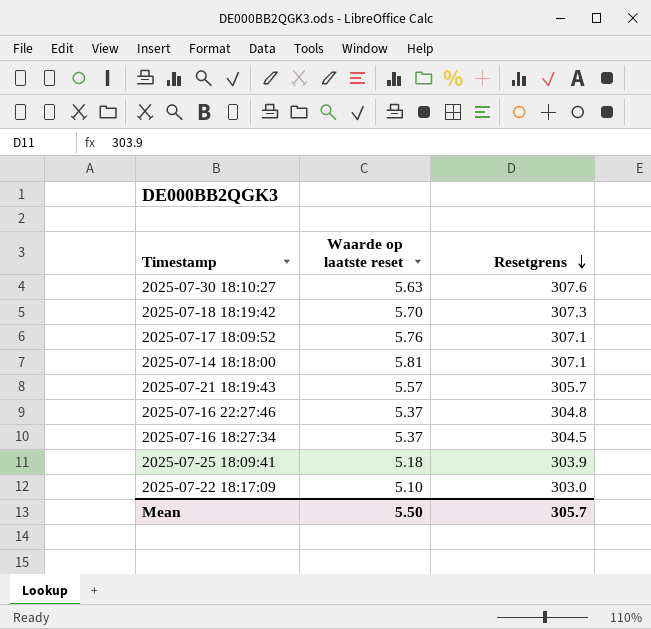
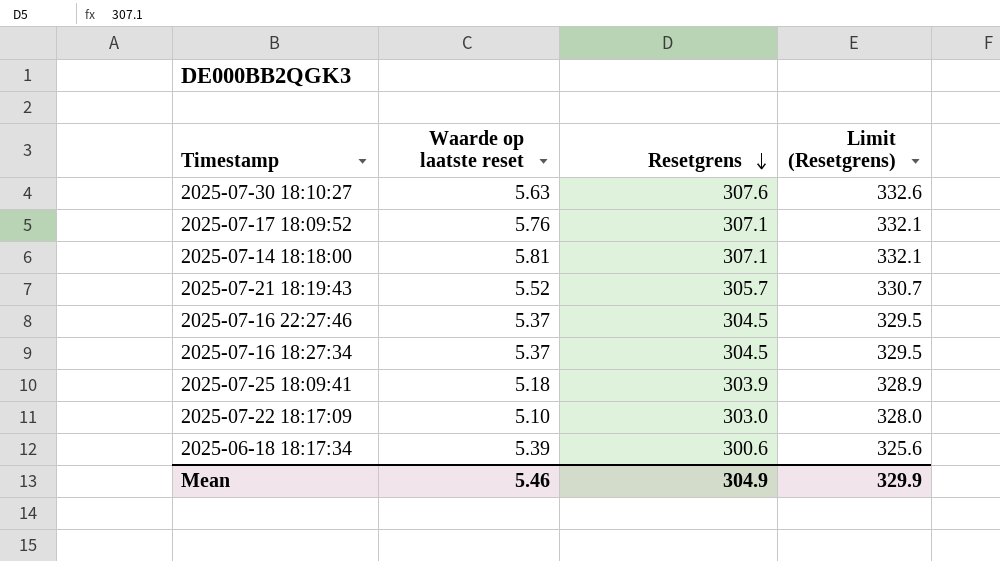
column Limit (Resetgrens) | formula: none -> [Resetgrens] + 25
row 2025-07-18 18:19:42: 5.70 | 307.3 -> none
2025-07-21 18:19:43 | Waarde op laatste reset: 5.57 -> 5.52
2025-07-16 22:27:46 | Resetgrens: 304.8 -> 304.5
row 2025-06-18 18:17:34: none -> 5.39 | 300.6 | 325.6
Mean | Waarde op laatste reset: 5.50 -> 5.46
Mean | Resetgrens: 305.7 -> 304.9

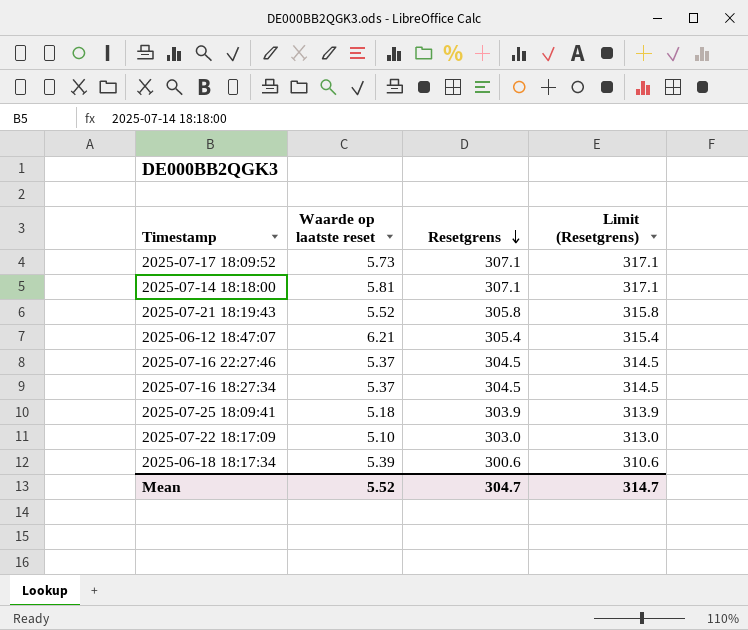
column Limit (Resetgrens) | formula: [Resetgrens] + 25 -> [Resetgrens] + 10
row 2025-07-30 18:10:27: 5.63 | 307.6 | 332.6 -> none
2025-07-17 18:09:52 | Waarde op laatste reset: 5.76 -> 5.73
2025-07-21 18:19:43 | Resetgrens: 305.7 -> 305.8
row 2025-06-12 18:47:07: none -> 6.21 | 305.4 | 315.4
Mean | Waarde op laatste reset: 5.46 -> 5.52
Mean | Resetgrens: 304.9 -> 304.7
Mean | Limit (Resetgrens): 329.9 -> 314.7

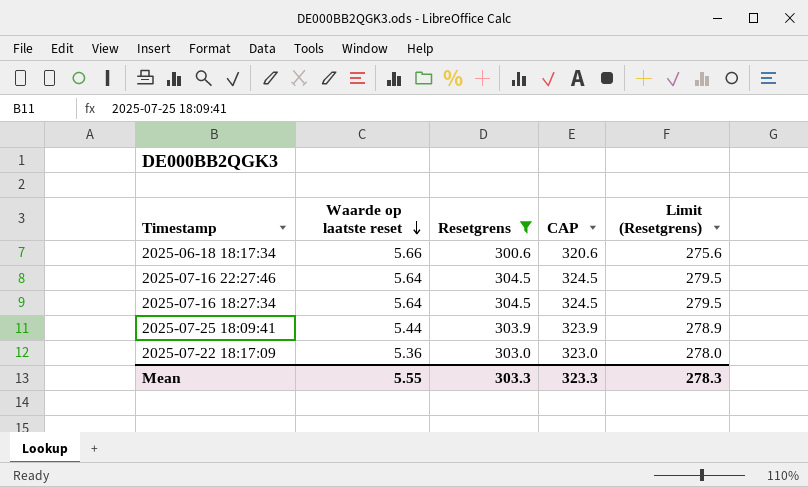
filter: none -> Resetgrens <= 304.5
row order: Resetgrens descending -> Waarde op laatste reset descending
column CAP | formula: none -> [Resetgrens] + 20
column Limit (Resetgrens) | formula: [Resetgrens] + 10 -> [Resetgrens] - 25
2025-06-18 18:17:34 | Waarde op laatste reset: 5.39 -> 5.66
2025-07-16 22:27:46 | Waarde op laatste reset: 5.37 -> 5.64
2025-07-16 18:27:34 | Waarde op laatste reset: 5.37 -> 5.64
2025-07-25 18:09:41 | Waarde op laatste reset: 5.18 -> 5.44
2025-07-22 18:17:09 | Waarde op laatste reset: 5.10 -> 5.36
Mean | Waarde op laatste reset: 5.52 -> 5.55
Mean | Resetgrens: 304.7 -> 303.3
Mean | Limit (Resetgrens): 314.7 -> 278.3

